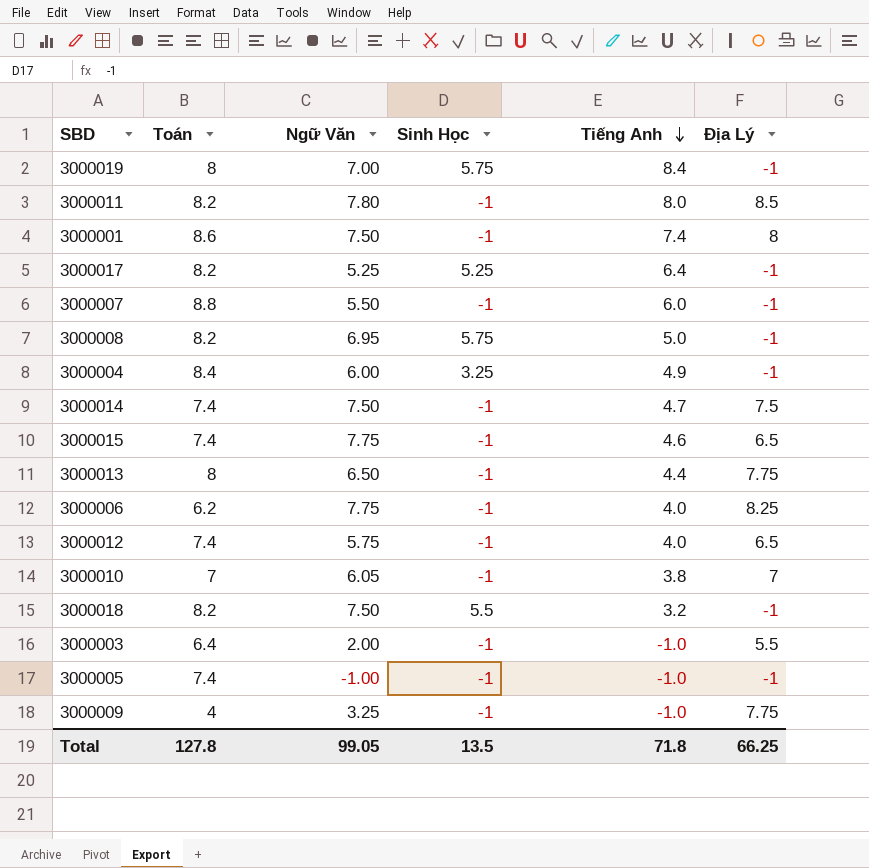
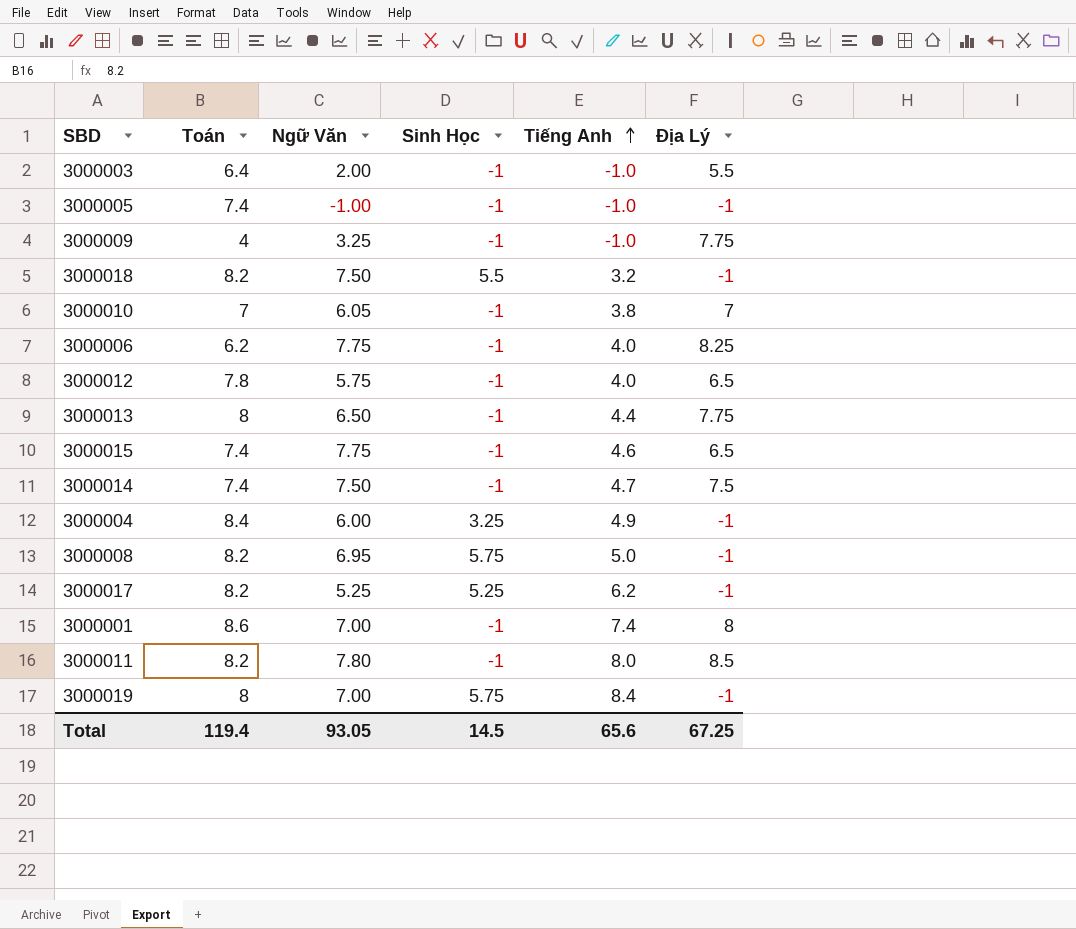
row order: Tiếng Anh descending -> Tiếng Anh ascending
row 3000007: 8.8 | 5.50 | -1 | 6.0 | -1 -> none
3000012 | Toán: 7.4 -> 7.8
3000017 | Tiếng Anh: 6.4 -> 6.2
3000001 | Ngữ Văn: 7.50 -> 7.00
Total | Toán: 127.8 -> 119.4
Total | Ngữ Văn: 99.05 -> 93.05
Total | Sinh Học: 13.5 -> 14.5
Total | Tiếng Anh: 71.8 -> 65.6
Total | Địa Lý: 66.25 -> 67.25

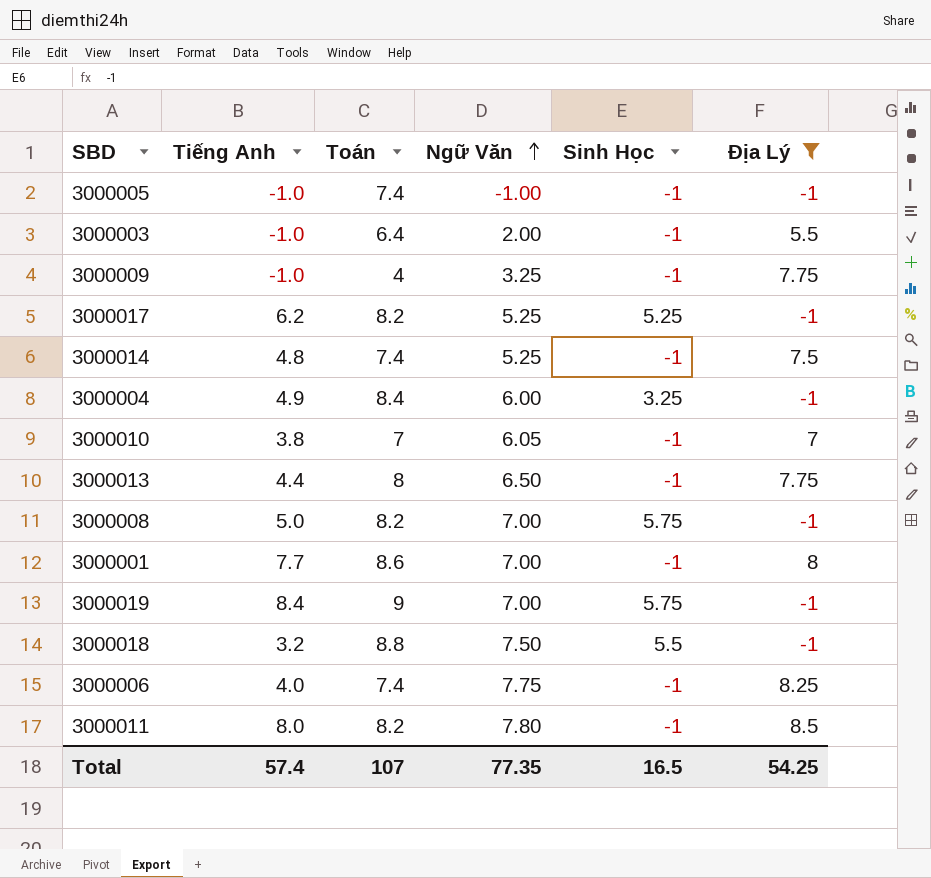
filter: none -> Địa Lý != 6.5
row order: Tiếng Anh ascending -> Ngữ Văn ascending
column Tiếng Anh | position: 5 -> 2
3000014 | Tiếng Anh: 4.7 -> 4.8
3000014 | Ngữ Văn: 7.50 -> 5.25
3000008 | Ngữ Văn: 6.95 -> 7.00
3000001 | Tiếng Anh: 7.4 -> 7.7
3000019 | Toán: 8 -> 9
3000018 | Toán: 8.2 -> 8.8
3000006 | Toán: 6.2 -> 7.4
Total | Tiếng Anh: 65.6 -> 57.4
Total | Toán: 119.4 -> 107
Total | Ngữ Văn: 93.05 -> 77.35
Total | Sinh Học: 14.5 -> 16.5
Total | Địa Lý: 67.25 -> 54.25

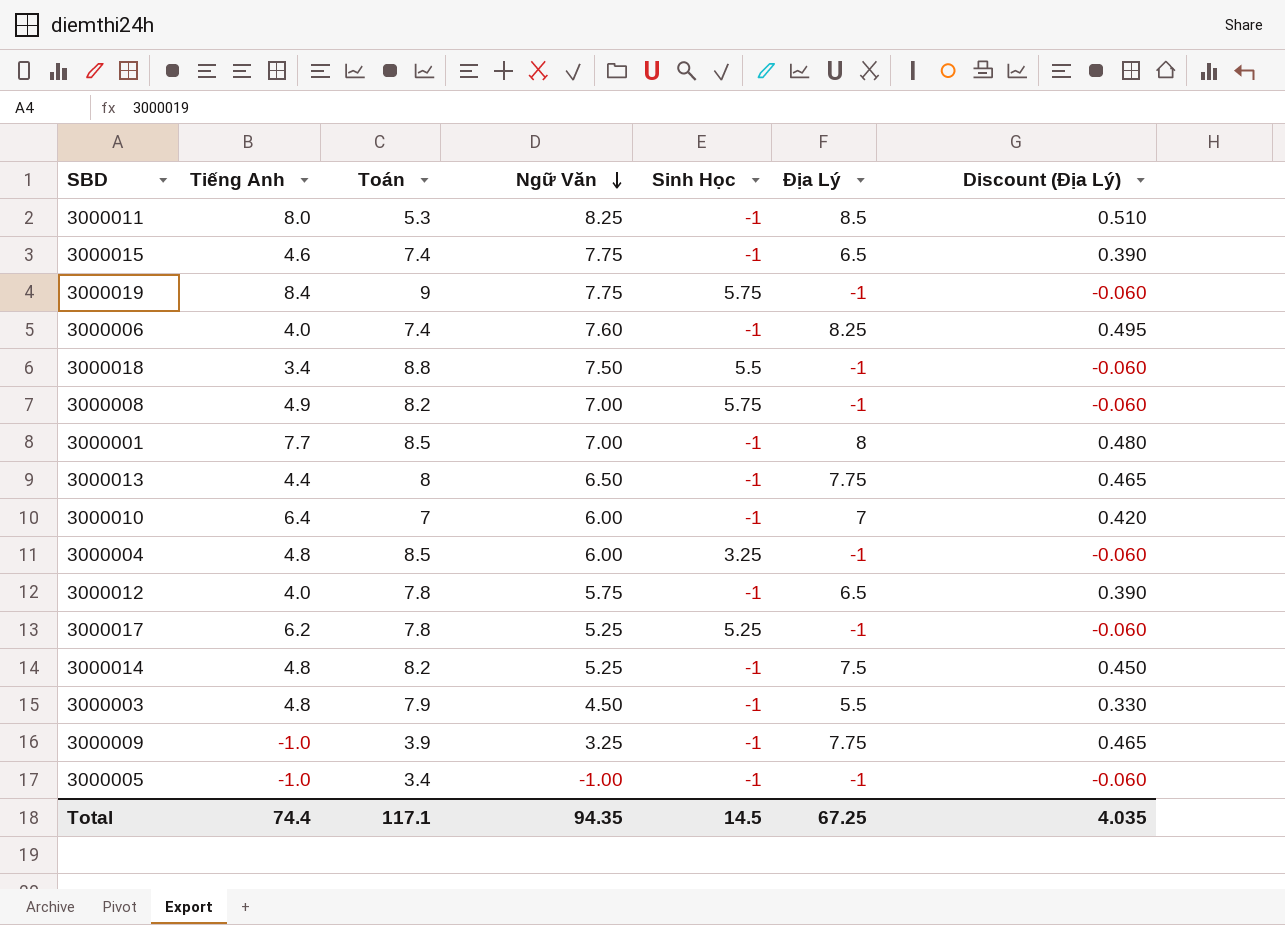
filter: Địa Lý != 6.5 -> none
row order: Ngữ Văn ascending -> Ngữ Văn descending
column Discount (Địa Lý) | formula: none -> [Địa Lý] * 0.06
3000011 | Toán: 8.2 -> 5.3
3000011 | Ngữ Văn: 7.80 -> 8.25
3000019 | Ngữ Văn: 7.00 -> 7.75
3000006 | Ngữ Văn: 7.75 -> 7.60
3000018 | Tiếng Anh: 3.2 -> 3.4
3000008 | Tiếng Anh: 5.0 -> 4.9
3000001 | Toán: 8.6 -> 8.5
3000010 | Tiếng Anh: 3.8 -> 6.4
3000010 | Ngữ Văn: 6.05 -> 6.00
3000004 | Tiếng Anh: 4.9 -> 4.8
3000004 | Toán: 8.4 -> 8.5
3000017 | Toán: 8.2 -> 7.8
3000014 | Toán: 7.4 -> 8.2
3000003 | Tiếng Anh: -1.0 -> 4.8
3000003 | Toán: 6.4 -> 7.9
3000003 | Ngữ Văn: 2.00 -> 4.50
3000009 | Toán: 4 -> 3.9
3000005 | Toán: 7.4 -> 3.4
Total | Tiếng Anh: 57.4 -> 74.4
Total | Toán: 107 -> 117.1
Total | Ngữ Văn: 77.35 -> 94.35
Total | Sinh Học: 16.5 -> 14.5
Total | Địa Lý: 54.25 -> 67.25

